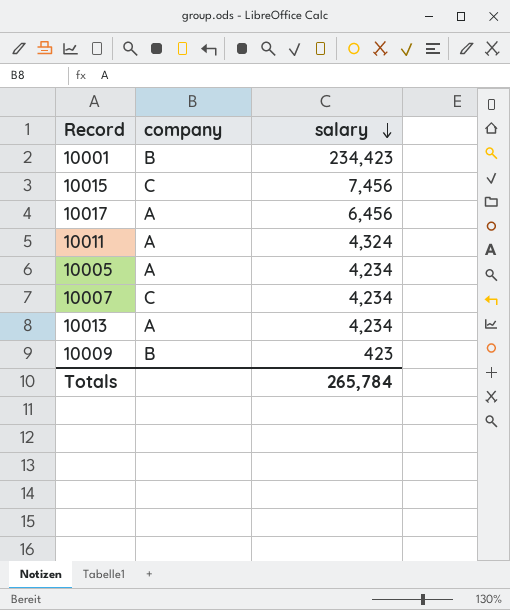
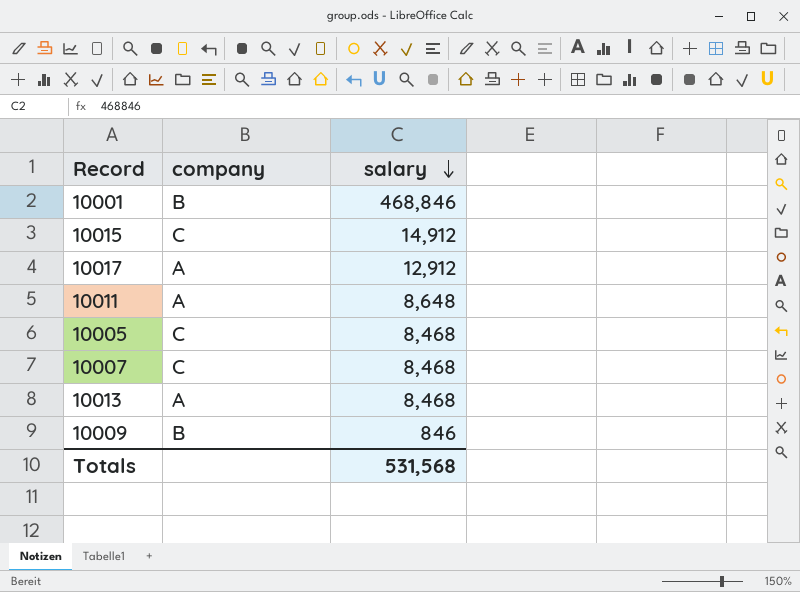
10001 | salary: 234,423 -> 468,846
10015 | salary: 7,456 -> 14,912
10017 | salary: 6,456 -> 12,912
10011 | salary: 4,324 -> 8,648
10005 | company: A -> C
10005 | salary: 4,234 -> 8,468
10007 | salary: 4,234 -> 8,468
10013 | salary: 4,234 -> 8,468
10009 | salary: 423 -> 846
Totals | salary: 265,784 -> 531,568

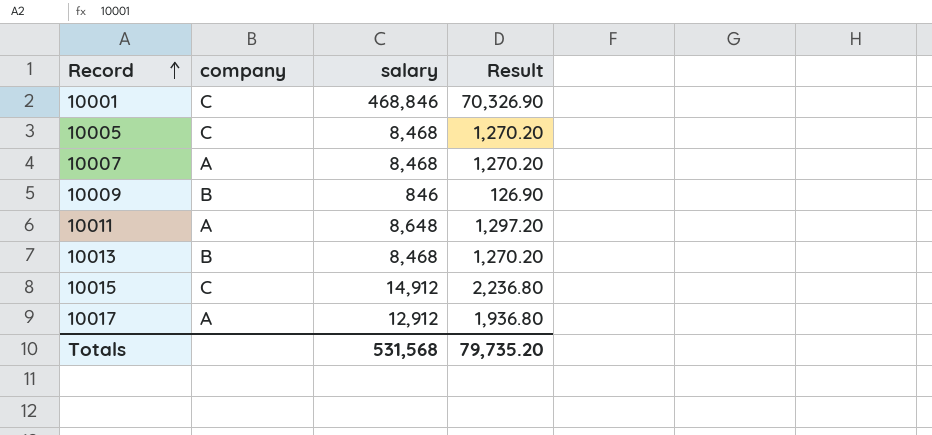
row order: salary descending -> Record ascending
column Result | formula: none -> [salary] * 0.15
10001 | company: B -> C
10007 | company: C -> A
10013 | company: A -> B

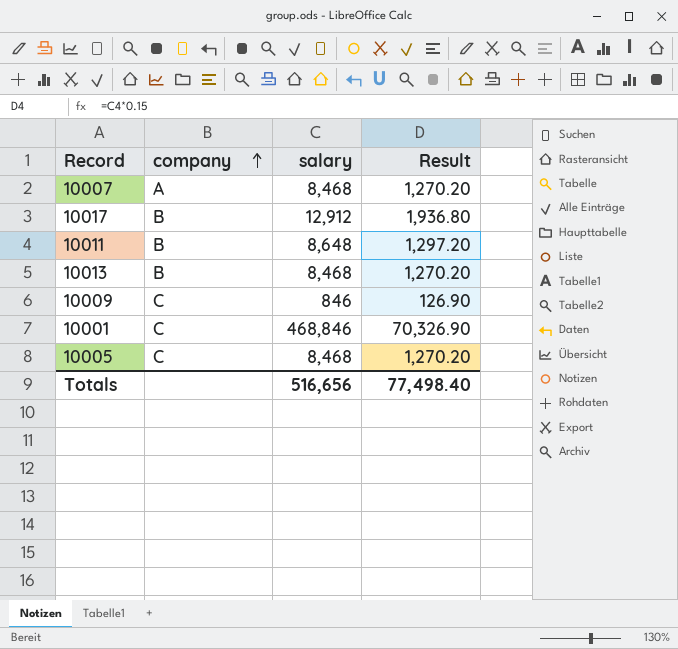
row order: Record ascending -> company ascending
row 10015: C | 14,912 | 2,236.80 -> none
10017 | company: A -> B
10011 | company: A -> B
10009 | company: B -> C
Totals | salary: 531,568 -> 516,656
Totals | Result: 79,735.20 -> 77,498.40

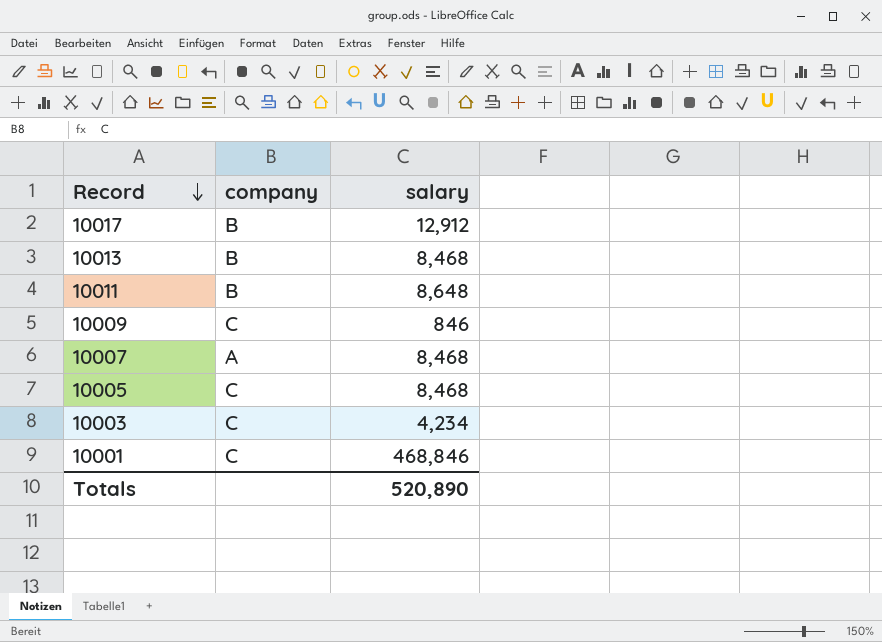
row order: company ascending -> Record descending
column Result | formula: [salary] * 0.15 -> none
row 10003: none -> C | 4,234
Totals | salary: 516,656 -> 520,890

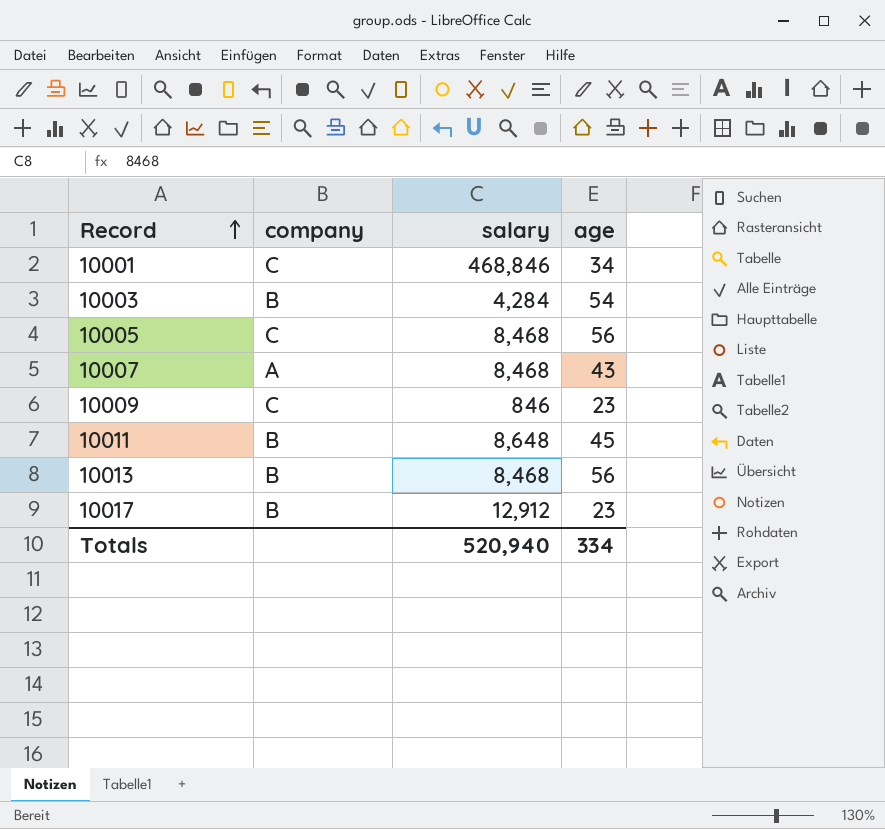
row order: Record descending -> Record ascending
column age | position: none -> 4
10003 | company: C -> B
10003 | salary: 4,234 -> 4,284
Totals | salary: 520,890 -> 520,940

